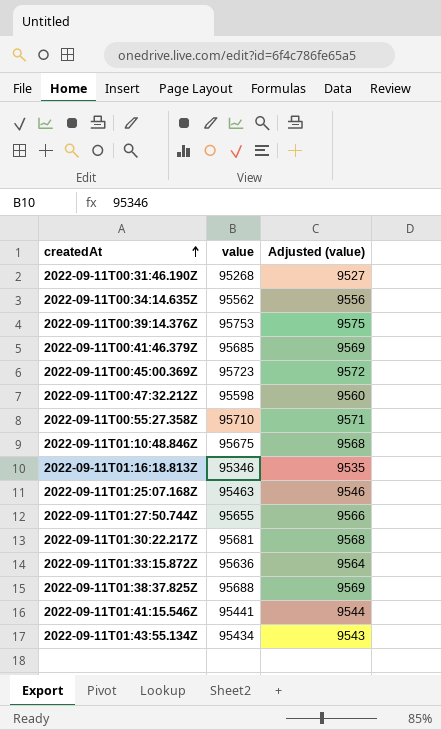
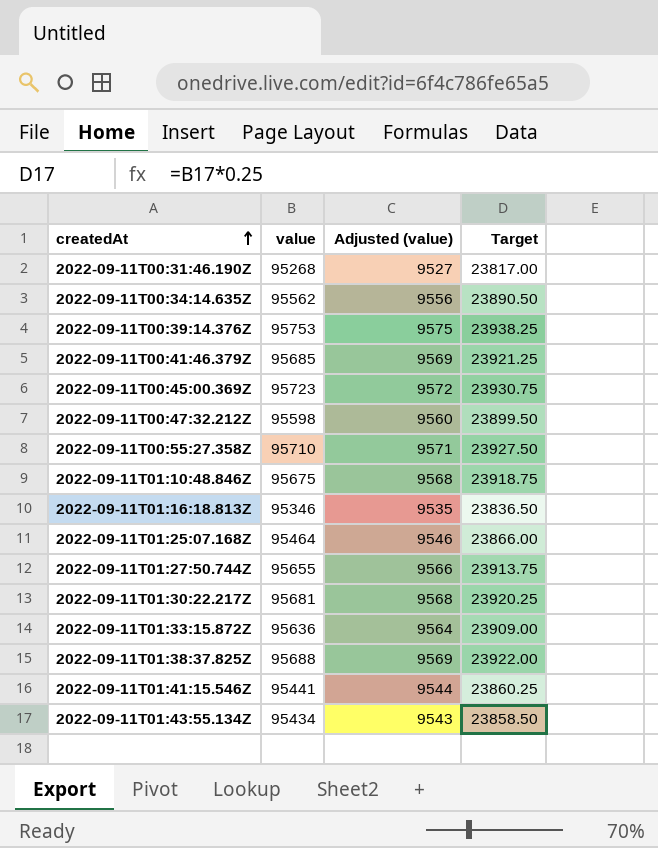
column Target | formula: none -> [value] * 0.25
2022-09-11T01:25:07.168Z | value: 95463 -> 95464

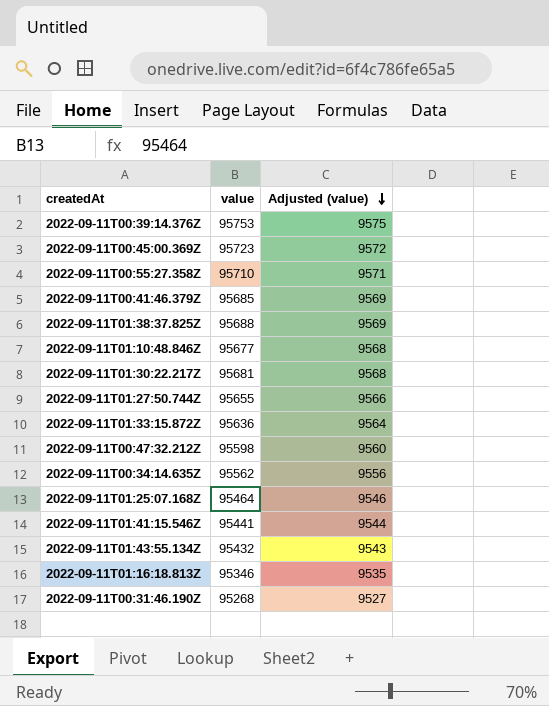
row order: createdAt ascending -> Adjusted (value) descending
column Target | formula: [value] * 0.25 -> none
2022-09-11T01:10:48.846Z | value: 95675 -> 95677
2022-09-11T01:43:55.134Z | value: 95434 -> 95432

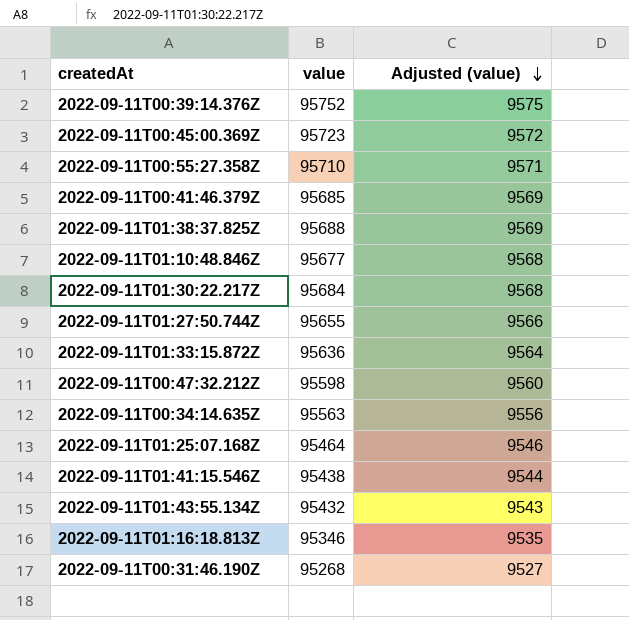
2022-09-11T00:39:14.376Z | value: 95753 -> 95752
2022-09-11T01:30:22.217Z | value: 95681 -> 95684
2022-09-11T00:34:14.635Z | value: 95562 -> 95563
2022-09-11T01:41:15.546Z | value: 95441 -> 95438

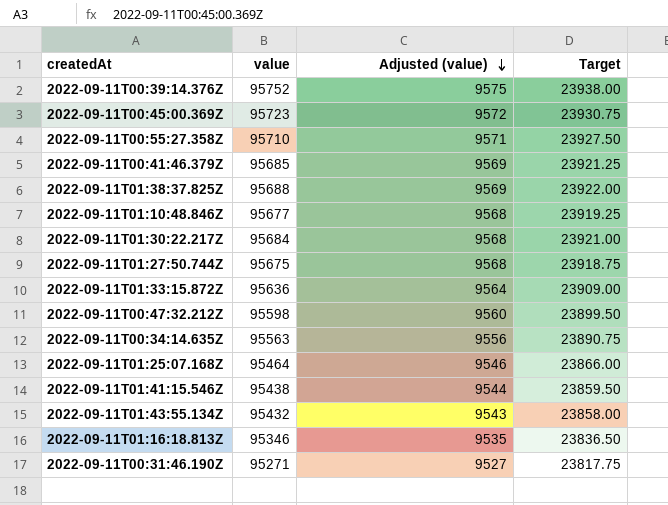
column Target | formula: none -> [value] * 0.25
2022-09-11T01:27:50.744Z | value: 95655 -> 95675
2022-09-11T01:27:50.744Z | Adjusted (value): 9566 -> 9568
2022-09-11T00:31:46.190Z | value: 95268 -> 95271

